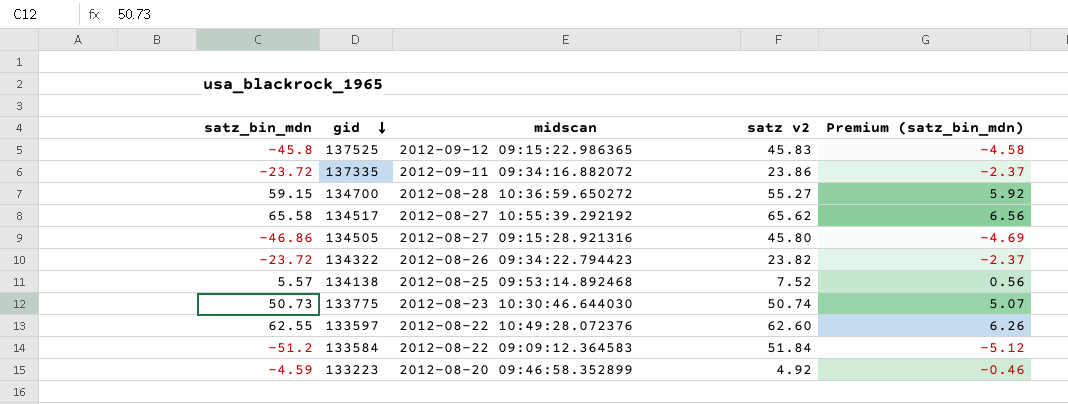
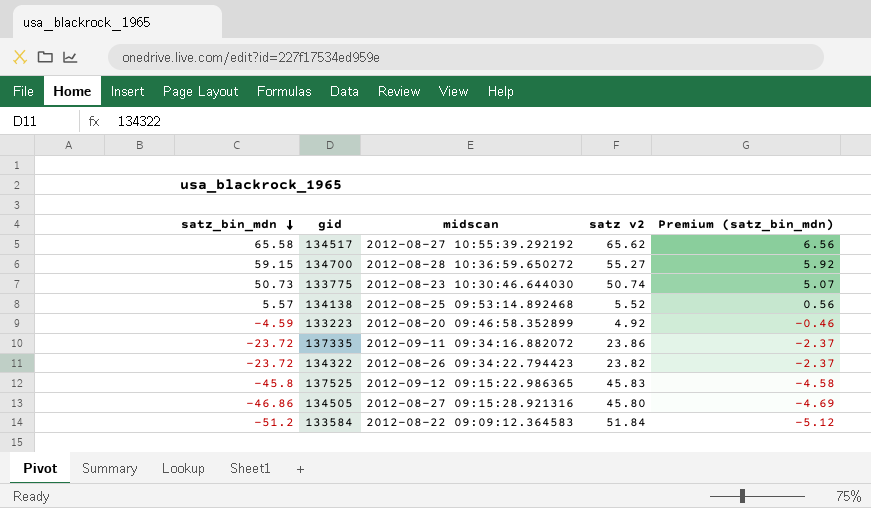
row order: gid descending -> satz_bin_mdn descending
row 133597: 62.55 | 2012-08-22 10:49:28.072376 | 62.60 | 6.26 -> none
134138 | satz v2: 7.52 -> 5.52

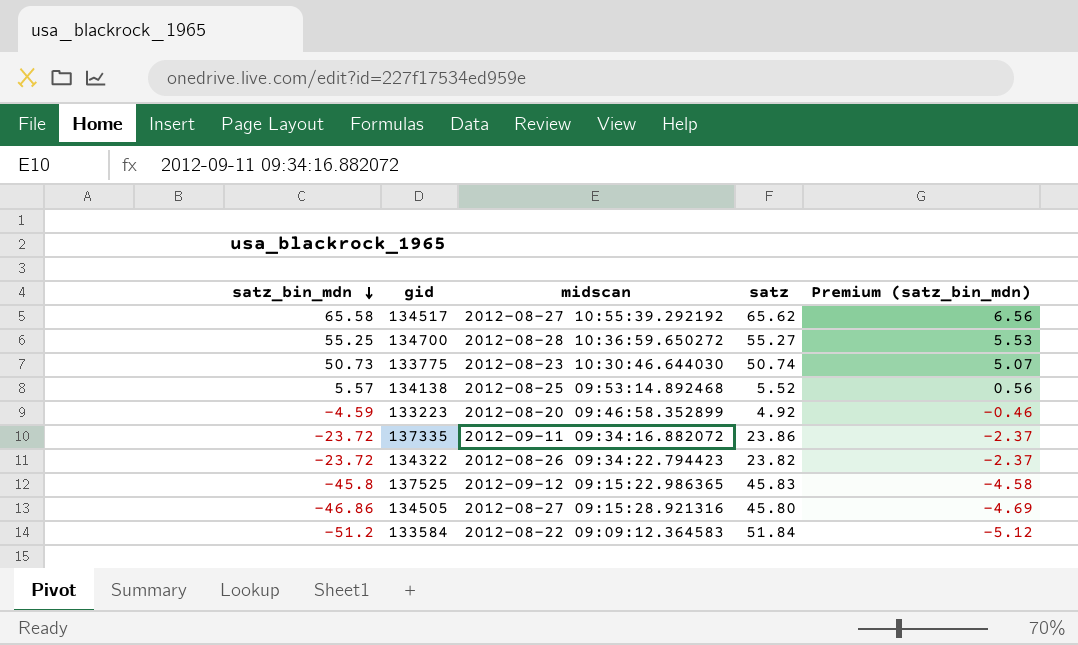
column name: satz v2 -> satz
134700 | satz_bin_mdn: 59.15 -> 55.25
134700 | Premium (satz_bin_mdn): 5.92 -> 5.53

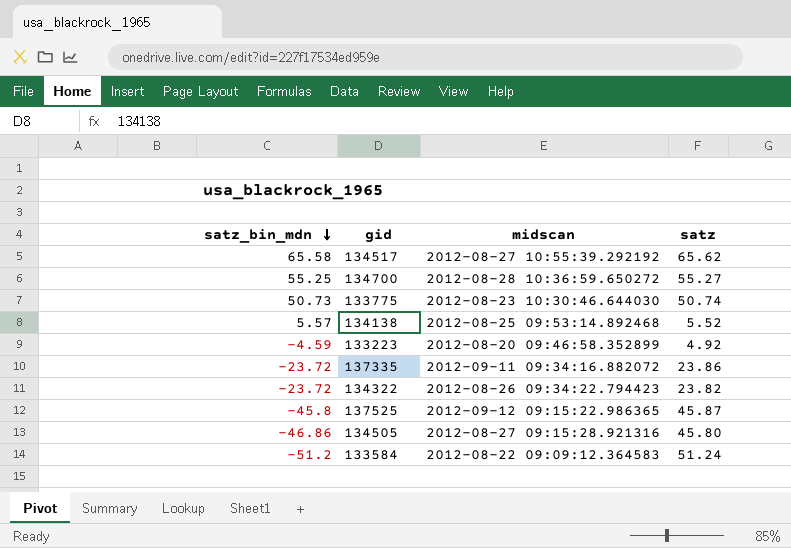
column Premium (satz_bin_mdn) | formula: [satz_bin_mdn] * 0.1 -> none
137525 | satz: 45.83 -> 45.87
133584 | satz: 51.84 -> 51.24

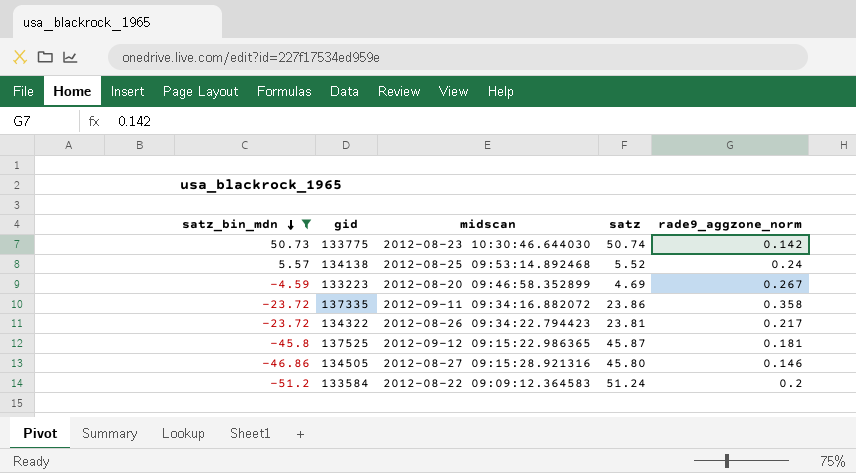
filter: none -> satz_bin_mdn <= 50.73
column rade9_aggzone_norm | position: none -> 5
133223 | satz: 4.92 -> 4.69
134322 | satz: 23.82 -> 23.81

